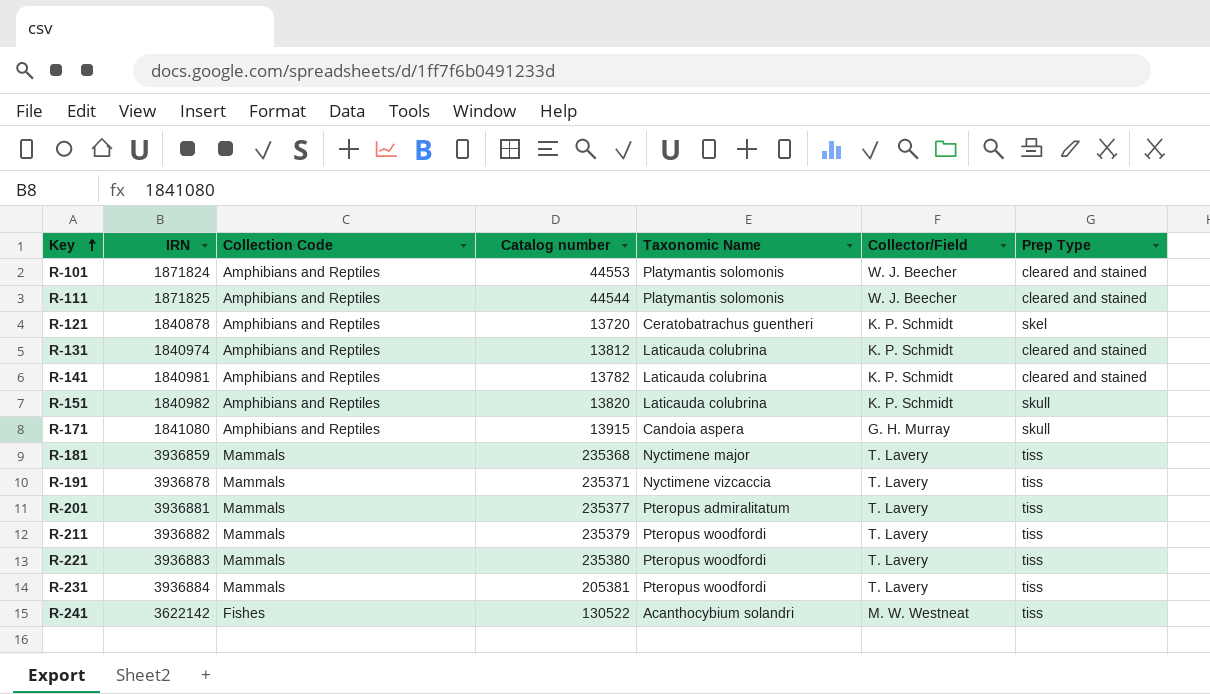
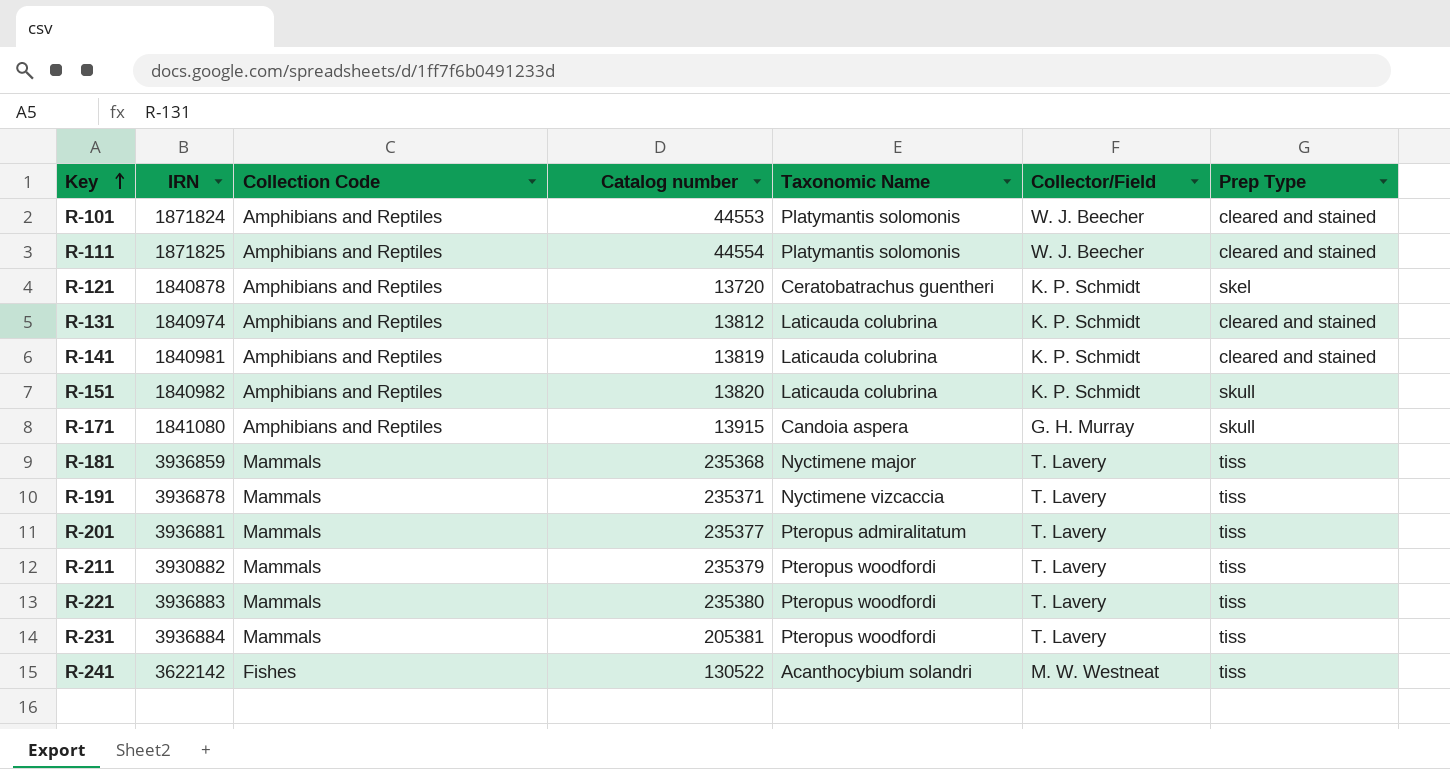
R-111 | Catalog number: 44544 -> 44554
R-141 | Catalog number: 13782 -> 13819
R-211 | IRN: 3936882 -> 3930882

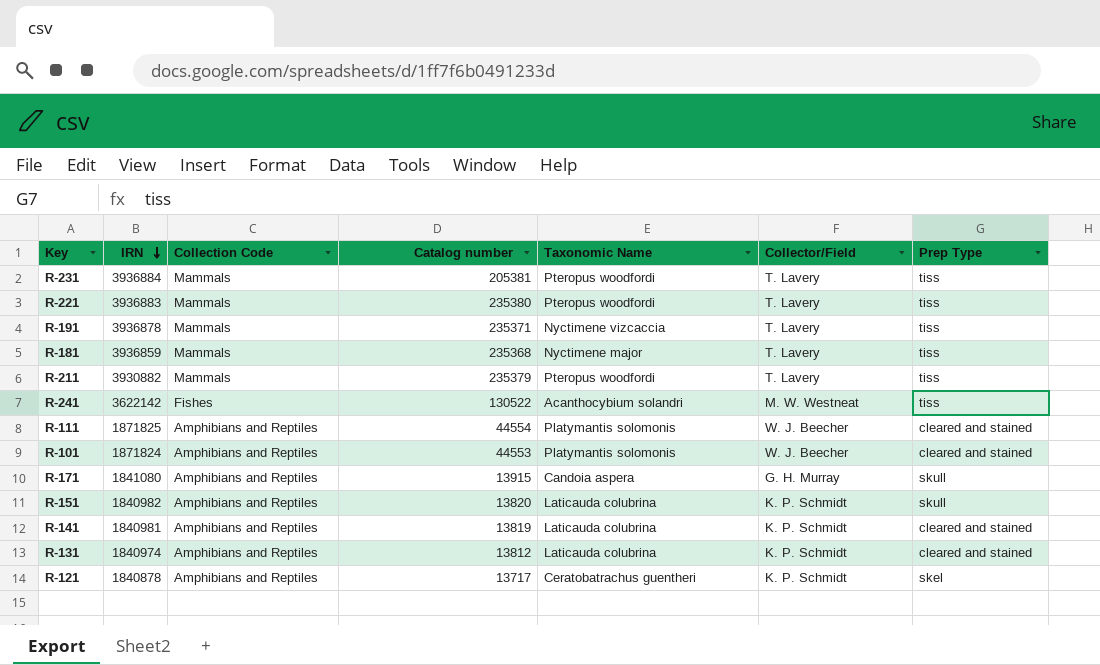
row order: Key ascending -> IRN descending
row R-201: 3936881 | Mammals | 235377 | Pteropus admiralitatum | T. Lavery | tiss -> none
R-121 | Catalog number: 13720 -> 13717

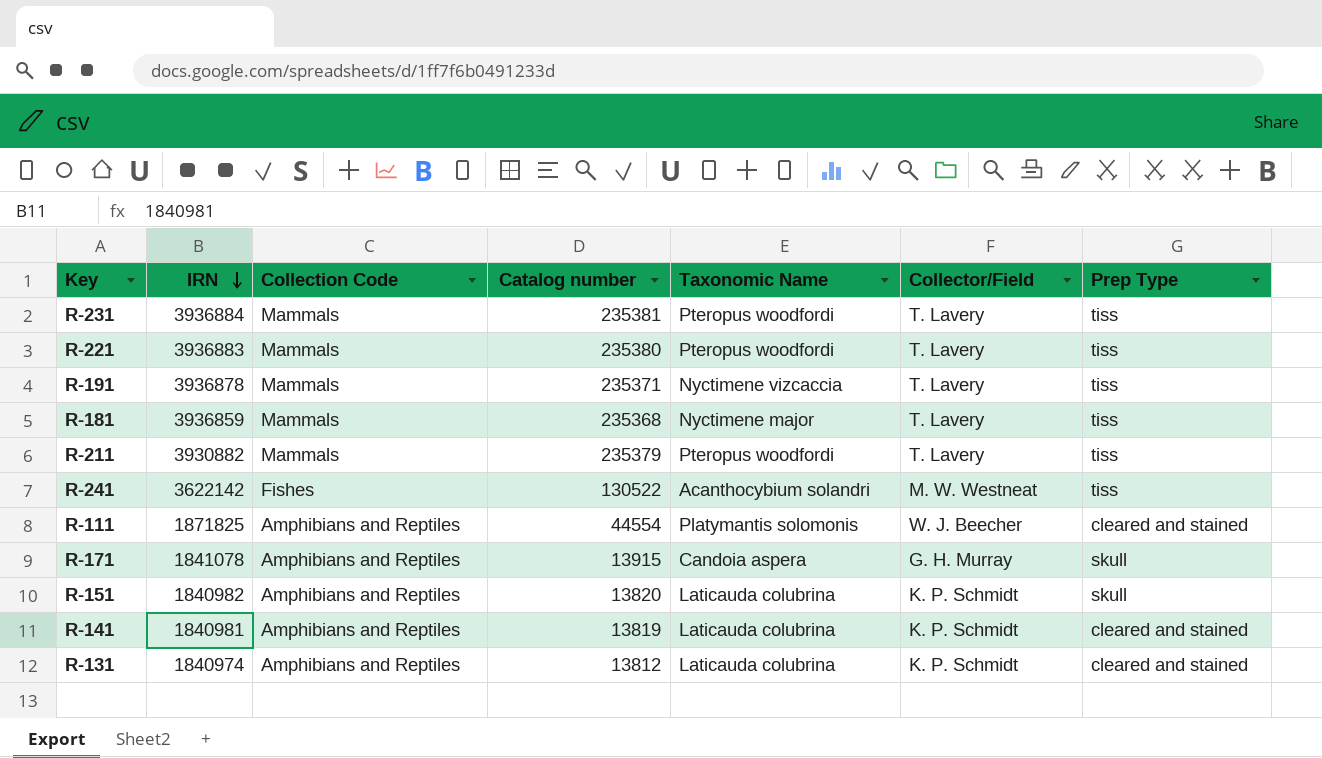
row R-101: 1871824 | Amphibians and Reptiles | 44553 | Platymantis solomonis | W. J. Beecher | cleared and stained -> none
row R-121: 1840878 | Amphibians and Reptiles | 13717 | Ceratobatrachus guentheri | K. P. Schmidt | skel -> none
R-231 | Catalog number: 205381 -> 235381
R-171 | IRN: 1841080 -> 1841078

